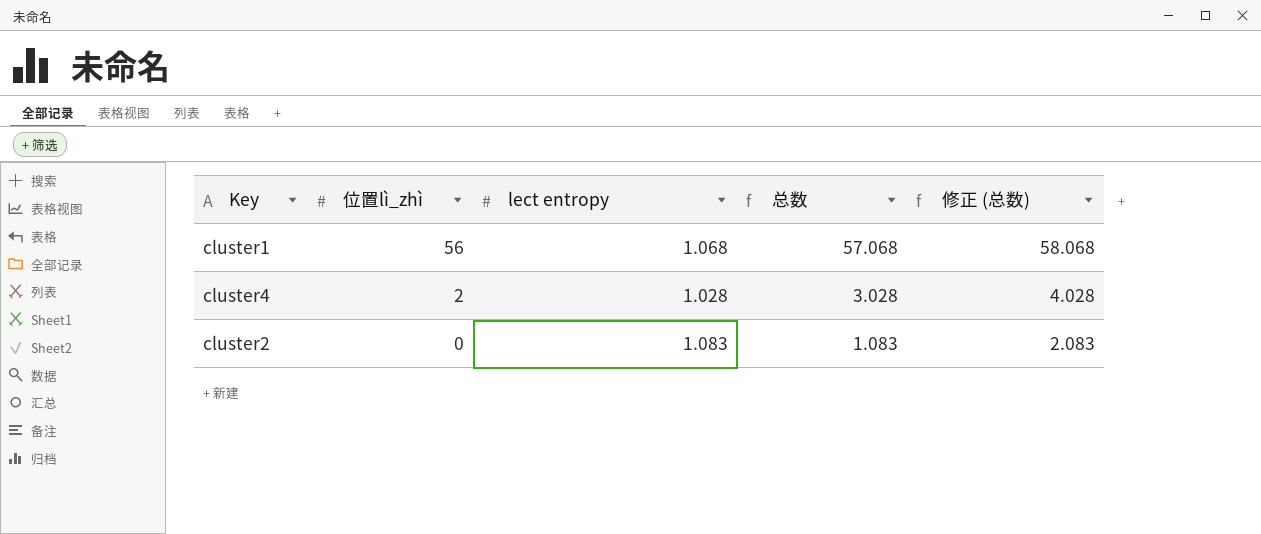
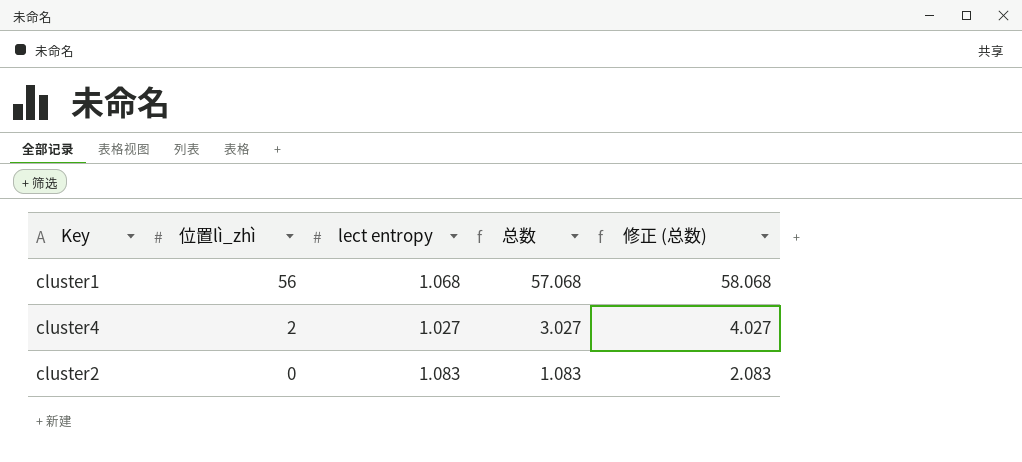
cluster4 | lect entropy: 1.028 -> 1.027
cluster4 | 总数: 3.028 -> 3.027
cluster4 | 修正 (总数): 4.028 -> 4.027

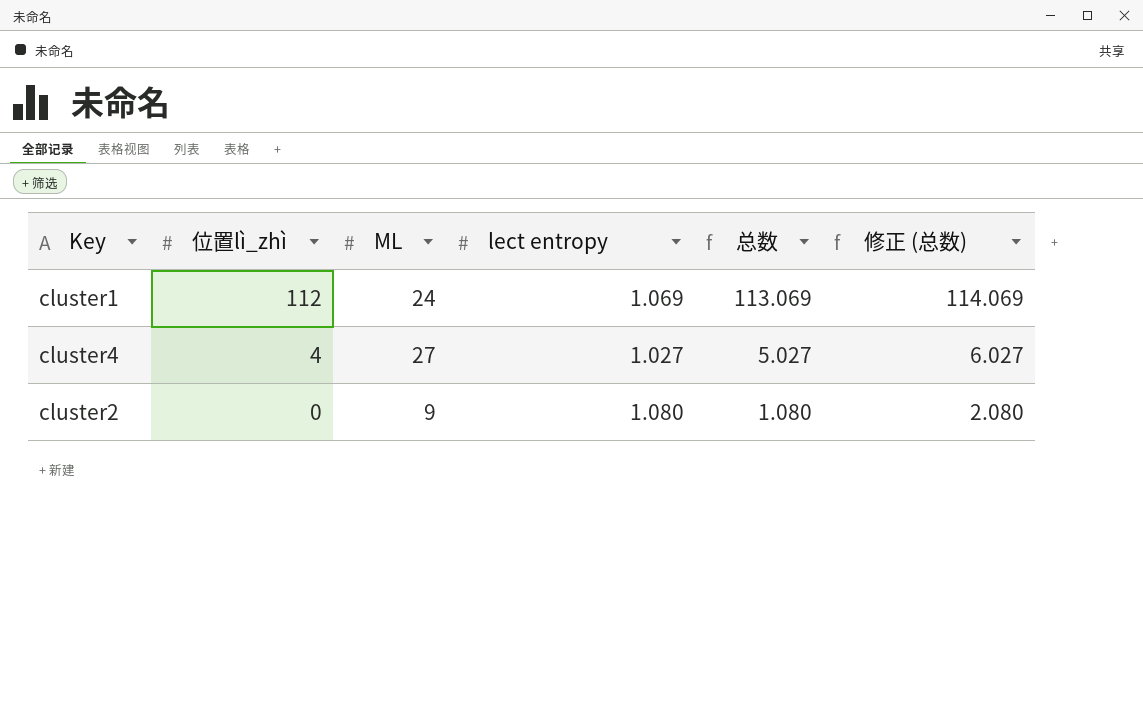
column ML | position: none -> 3
cluster1 | 位置lì_zhì: 56 -> 112
cluster1 | lect entropy: 1.068 -> 1.069
cluster1 | 总数: 57.068 -> 113.069
cluster1 | 修正 (总数): 58.068 -> 114.069
cluster4 | 位置lì_zhì: 2 -> 4
cluster4 | 总数: 3.027 -> 5.027
cluster4 | 修正 (总数): 4.027 -> 6.027
cluster2 | lect entropy: 1.083 -> 1.080
cluster2 | 总数: 1.083 -> 1.080
cluster2 | 修正 (总数): 2.083 -> 2.080

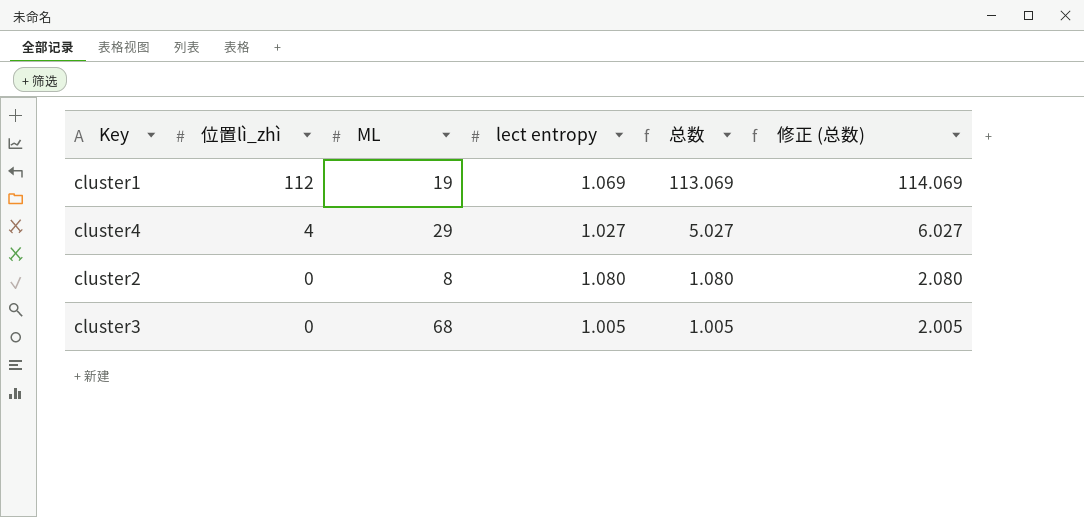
cluster1 | ML: 24 -> 19
cluster4 | ML: 27 -> 29
cluster2 | ML: 9 -> 8
row cluster3: none -> 0 | 68 | 1.005 | 1.005 | 2.005

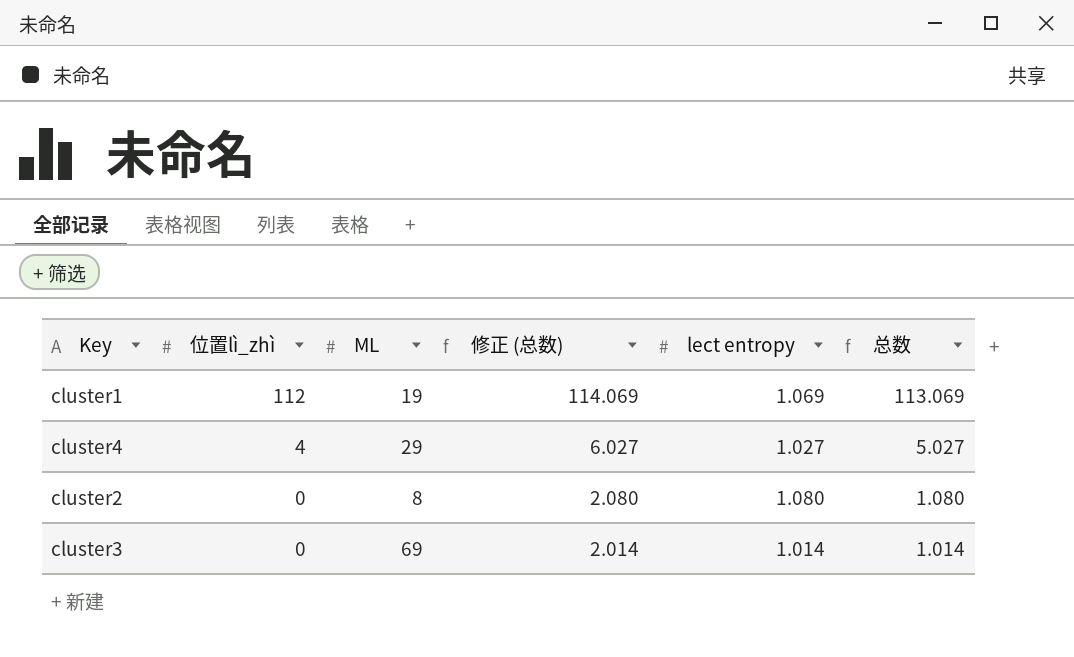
column 修正 (总数) | position: 6 -> 4
cluster3 | ML: 68 -> 69
cluster3 | 修正 (总数): 2.005 -> 2.014
cluster3 | lect entropy: 1.005 -> 1.014
cluster3 | 总数: 1.005 -> 1.014

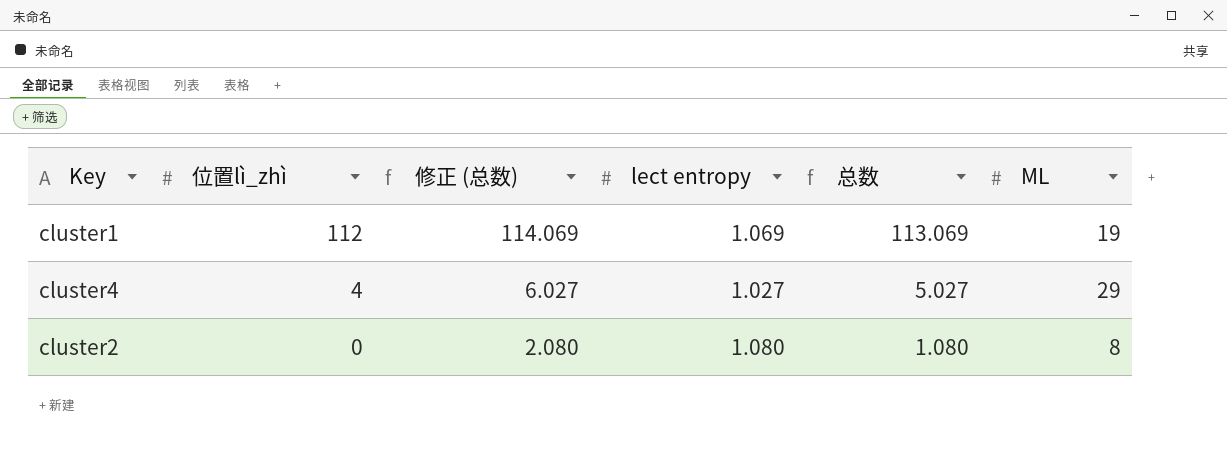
column ML | position: 3 -> 6
row cluster3: 0 | 69 | 2.014 | 1.014 | 1.014 -> none

